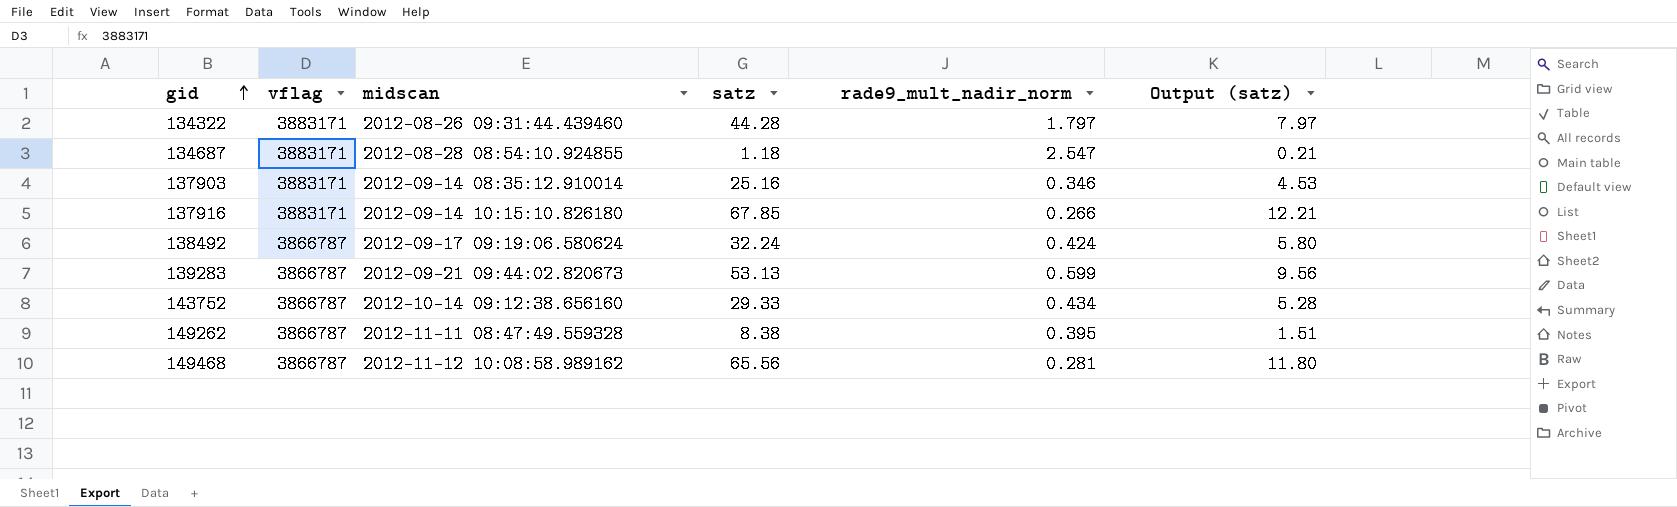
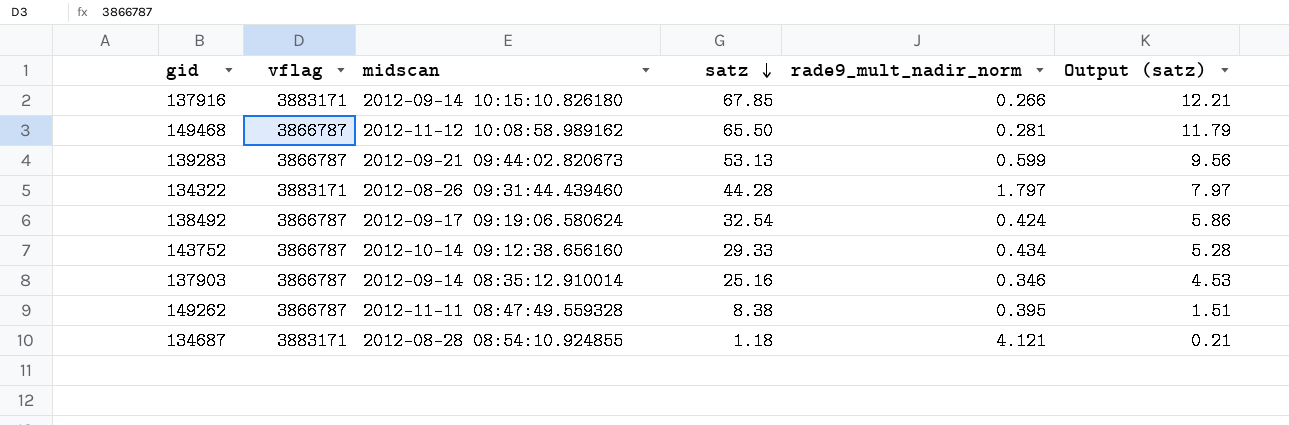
row order: gid ascending -> satz descending
149468 | satz: 65.56 -> 65.50
149468 | Output (satz): 11.80 -> 11.79
138492 | satz: 32.24 -> 32.54
138492 | Output (satz): 5.80 -> 5.86
137903 | vflag: 3883171 -> 3866787
134687 | rade9_mult_nadir_norm: 2.547 -> 4.121

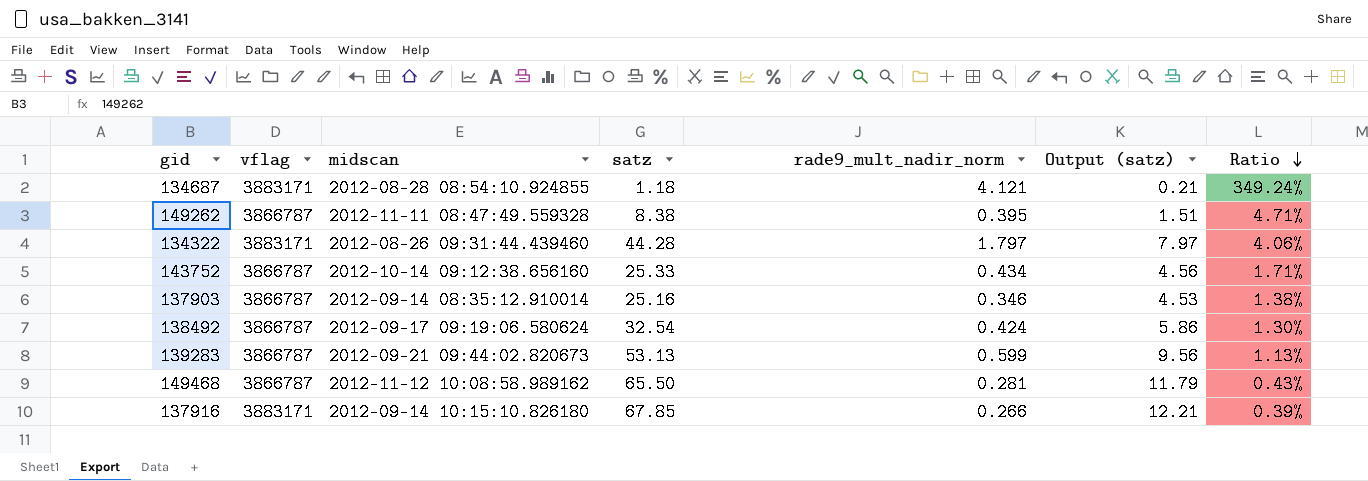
row order: satz descending -> Ratio descending
column Ratio | formula: none -> [rade9_mult_nadir_norm] / [satz]
143752 | satz: 29.33 -> 25.33
143752 | Output (satz): 5.28 -> 4.56

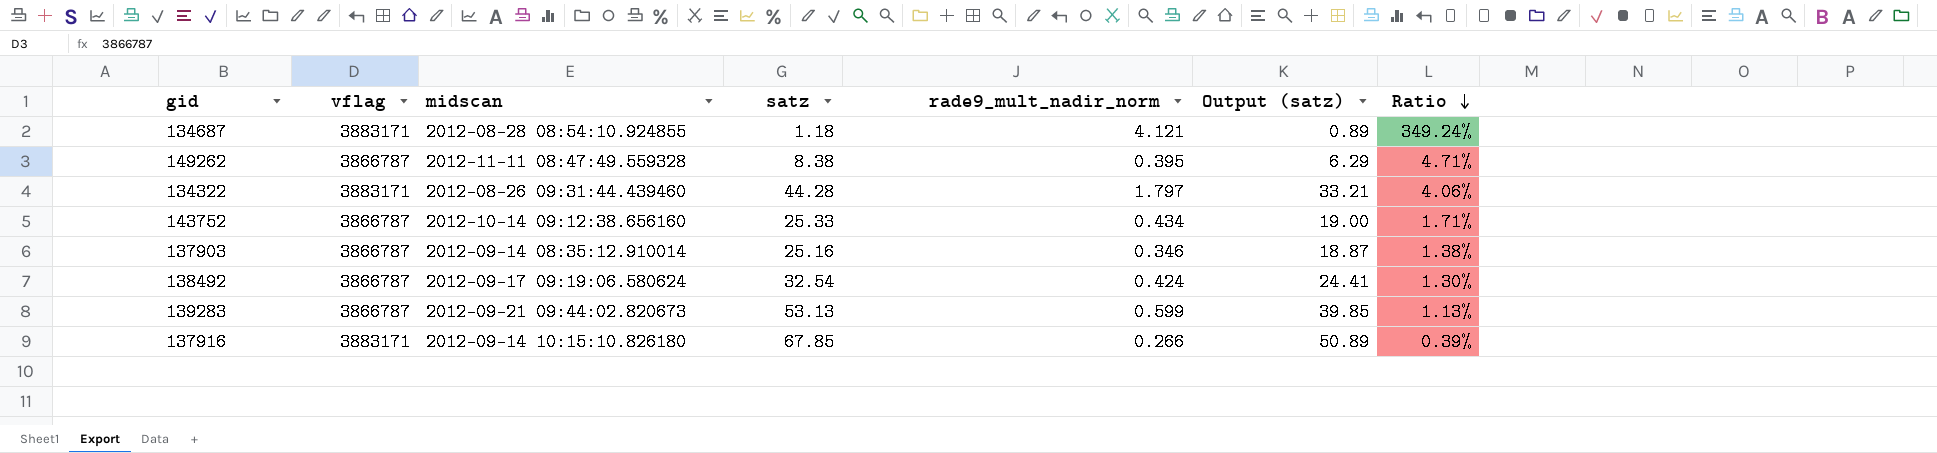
column Output (satz) | formula: [satz] * 0.18 -> [satz] * 0.75
row 149468: 3866787 | 2012-11-12 10:08:58.989162 | 65.50 | 0.281 | 11.79 | 0.43% -> none

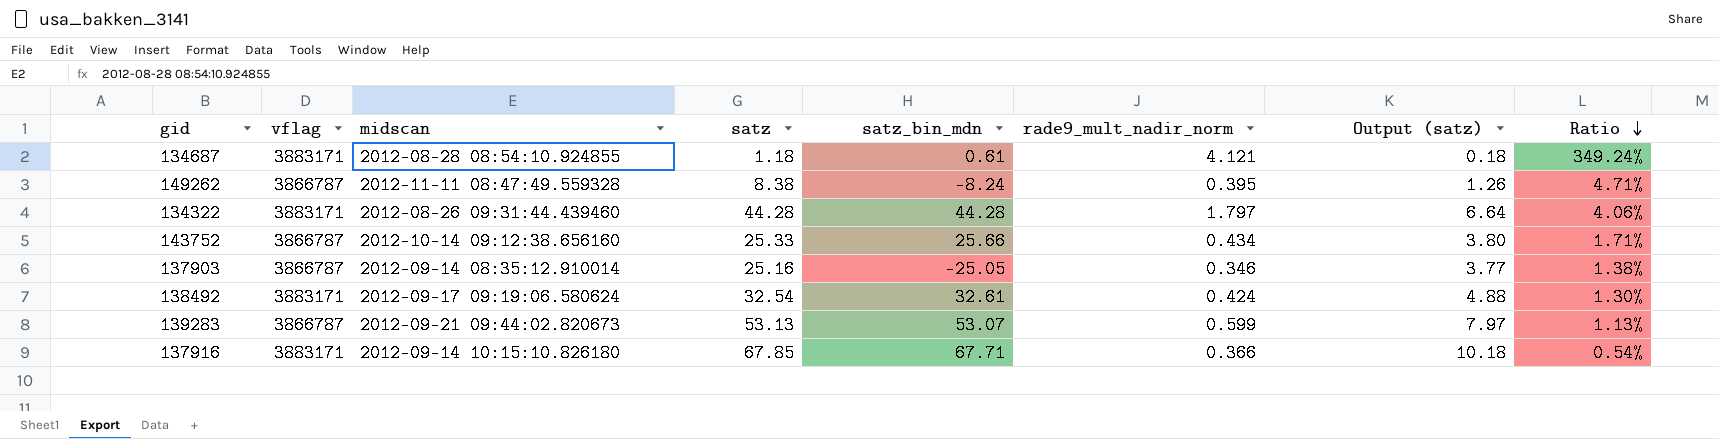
column satz_bin_mdn | position: none -> 5
column Output (satz) | formula: [satz] * 0.75 -> [satz] * 0.15
138492 | vflag: 3866787 -> 3883171
137916 | rade9_mult_nadir_norm: 0.266 -> 0.366
137916 | Ratio: 0.39% -> 0.54%

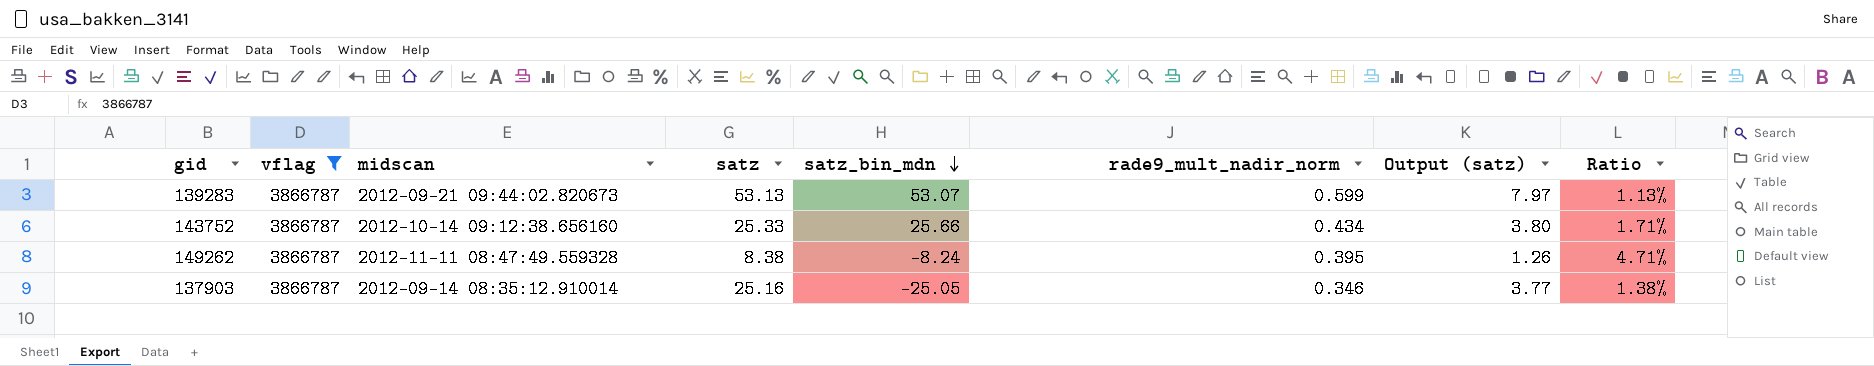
filter: none -> vflag = 3866787
row order: Ratio descending -> satz_bin_mdn descending

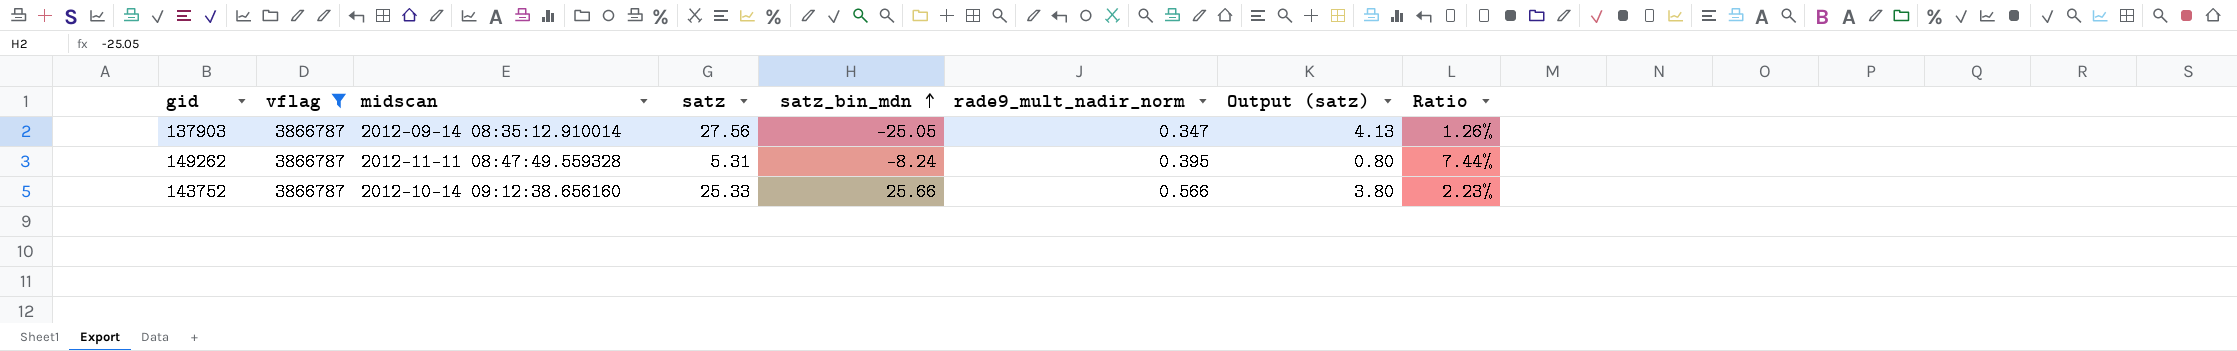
row order: satz_bin_mdn descending -> satz_bin_mdn ascending
row 139283: 3866787 | 2012-09-21 09:44:02.820673 | 53.13 | 53.07 | 0.599 | 7.97 | 1.13% -> none
137903 | satz: 25.16 -> 27.56
137903 | rade9_mult_nadir_norm: 0.346 -> 0.347
137903 | Output (satz): 3.77 -> 4.13
137903 | Ratio: 1.38% -> 1.26%
149262 | satz: 8.38 -> 5.31
149262 | Output (satz): 1.26 -> 0.80
149262 | Ratio: 4.71% -> 7.44%
143752 | rade9_mult_nadir_norm: 0.434 -> 0.566
143752 | Ratio: 1.71% -> 2.23%

